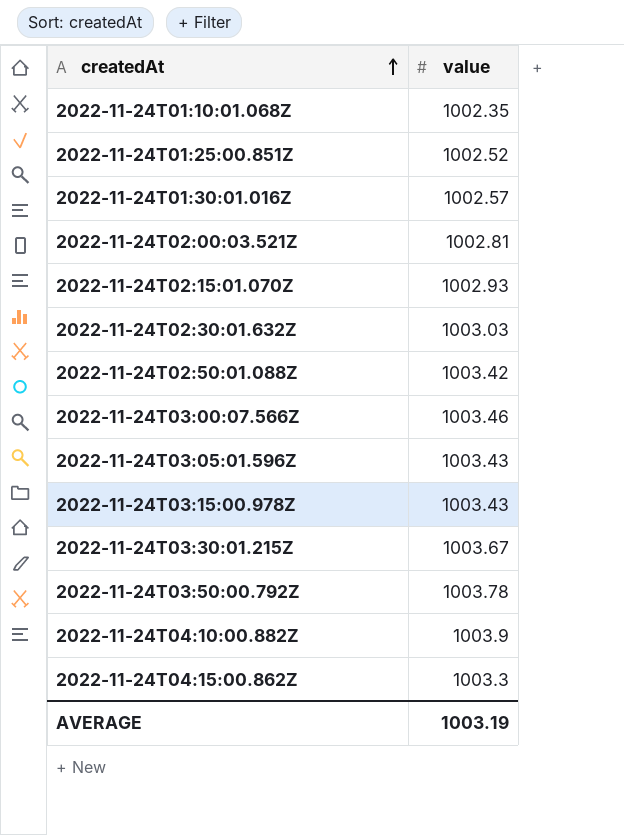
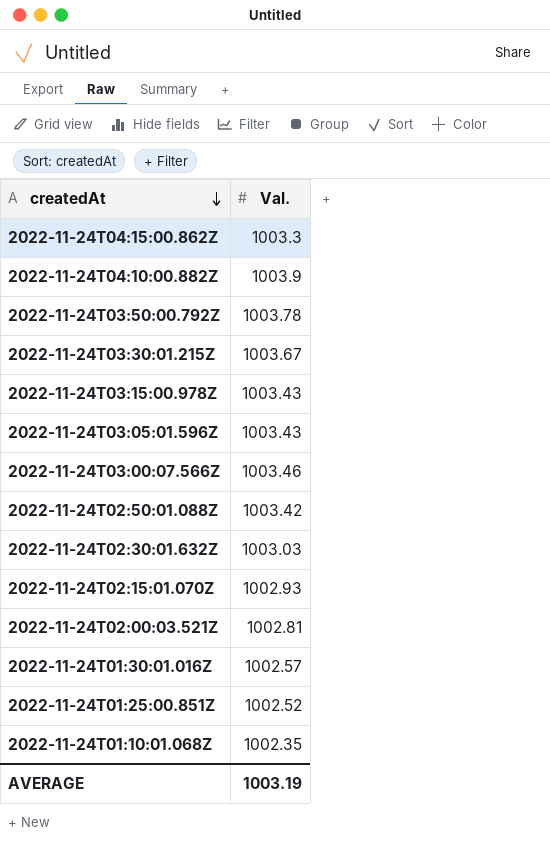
row order: createdAt ascending -> createdAt descending
column name: value -> Val.

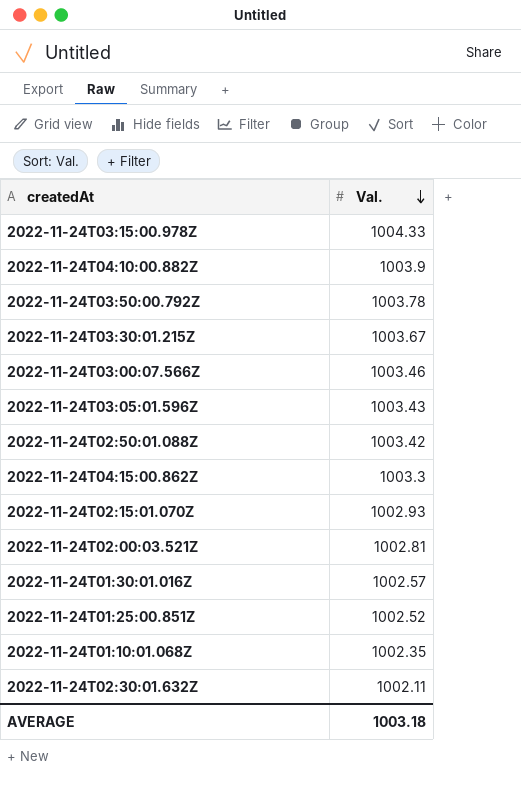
row order: createdAt descending -> Val. descending
2022-11-24T03:15:00.978Z | Val.: 1003.43 -> 1004.33
2022-11-24T02:30:01.632Z | Val.: 1003.03 -> 1002.11
AVERAGE | Val.: 1003.19 -> 1003.18

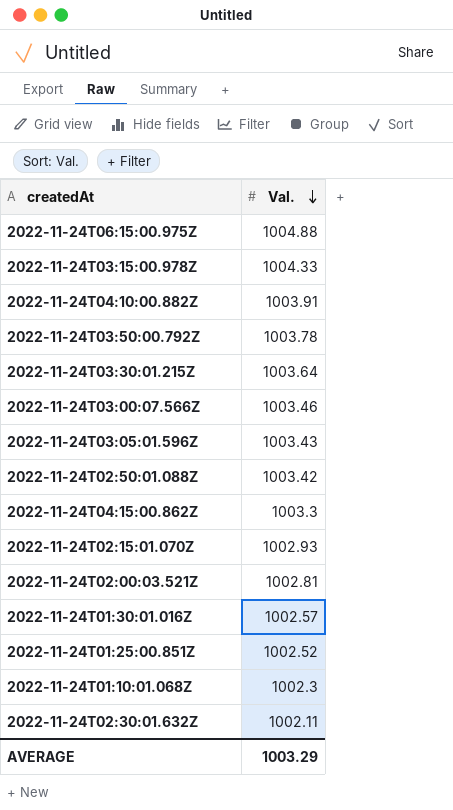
row 2022-11-24T06:15:00.975Z: none -> 1004.88
2022-11-24T04:10:00.882Z | Val.: 1003.9 -> 1003.91
2022-11-24T03:30:01.215Z | Val.: 1003.67 -> 1003.64
2022-11-24T01:10:01.068Z | Val.: 1002.35 -> 1002.3
AVERAGE | Val.: 1003.18 -> 1003.29

